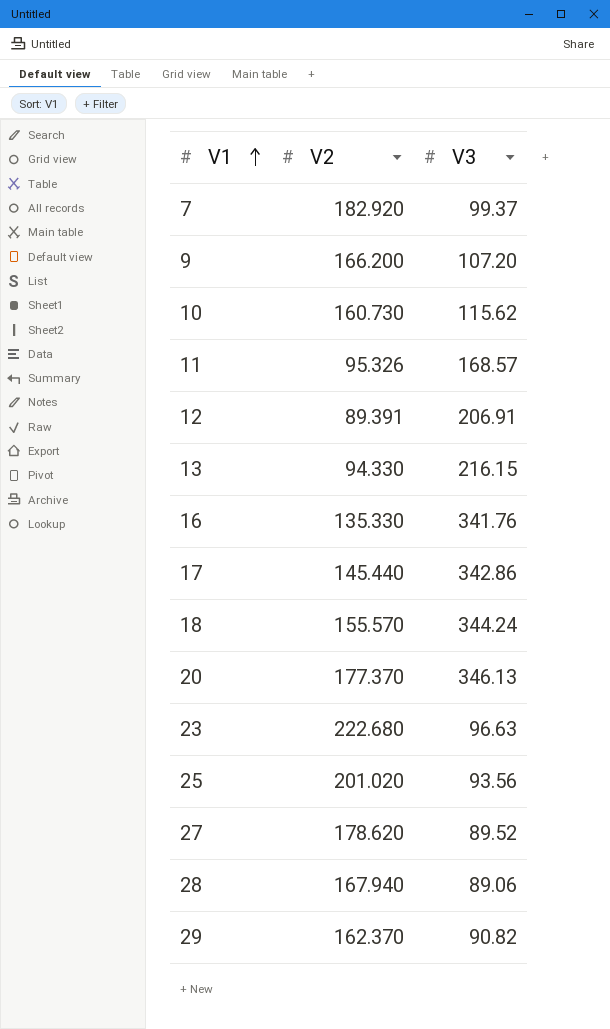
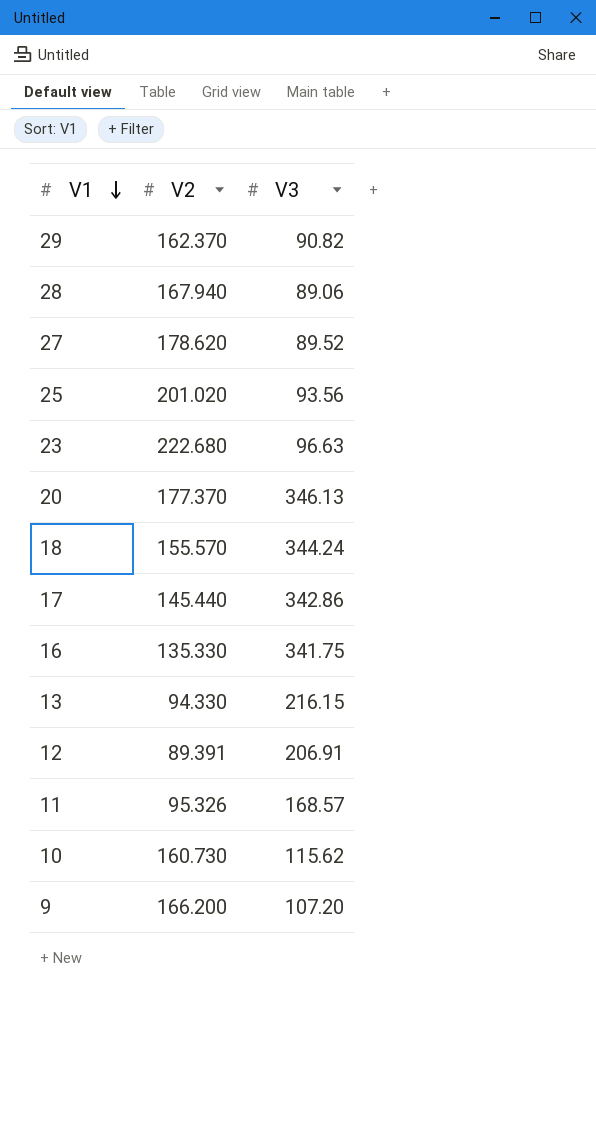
row order: V1 ascending -> V1 descending
row 7: 182.920 | 99.37 -> none
16 | V3: 341.76 -> 341.75

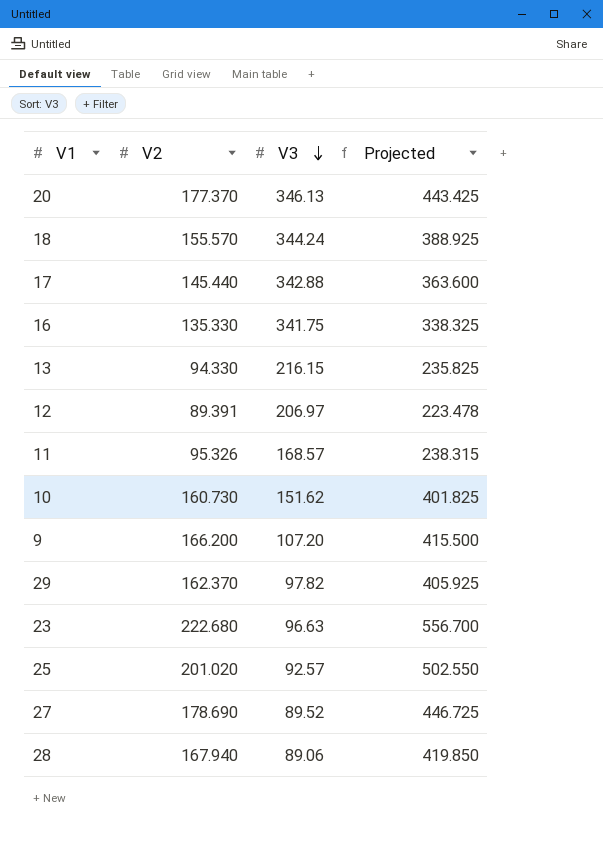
row order: V1 descending -> V3 descending
column Projected | formula: none -> [V2] * 2.5
17 | V3: 342.86 -> 342.88
12 | V3: 206.91 -> 206.97
10 | V3: 115.62 -> 151.62
29 | V3: 90.82 -> 97.82
25 | V3: 93.56 -> 92.57
27 | V2: 178.620 -> 178.690

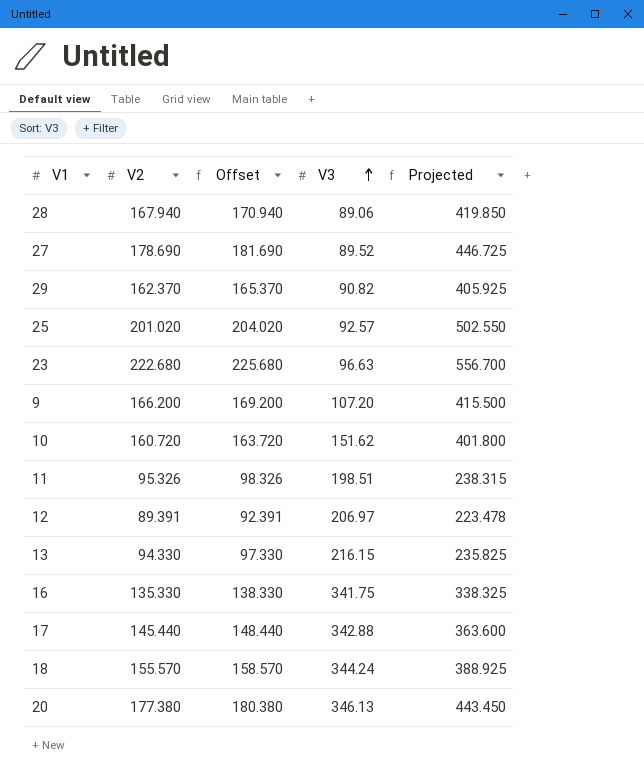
row order: V3 descending -> V3 ascending
column Offset | formula: none -> [V2] + 3
29 | V3: 97.82 -> 90.82
10 | V2: 160.730 -> 160.720
10 | Projected: 401.825 -> 401.800
11 | V3: 168.57 -> 198.51
20 | V2: 177.370 -> 177.380
20 | Projected: 443.425 -> 443.450

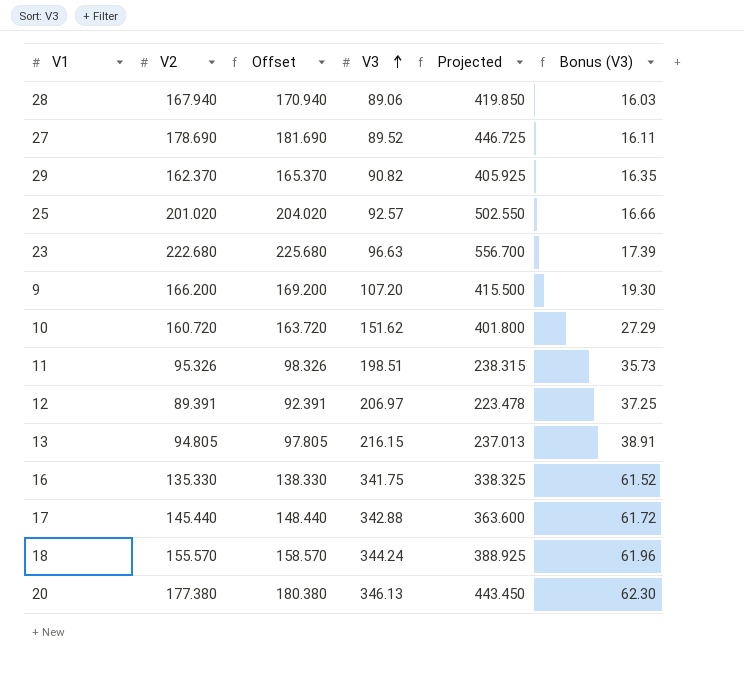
column Bonus (V3) | formula: none -> [V3] * 0.18
13 | V2: 94.330 -> 94.805
13 | Offset: 97.330 -> 97.805
13 | Projected: 235.825 -> 237.013

